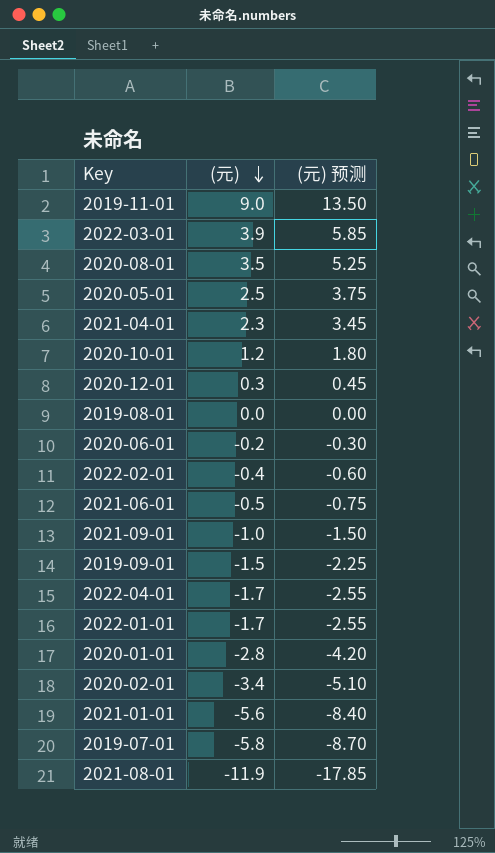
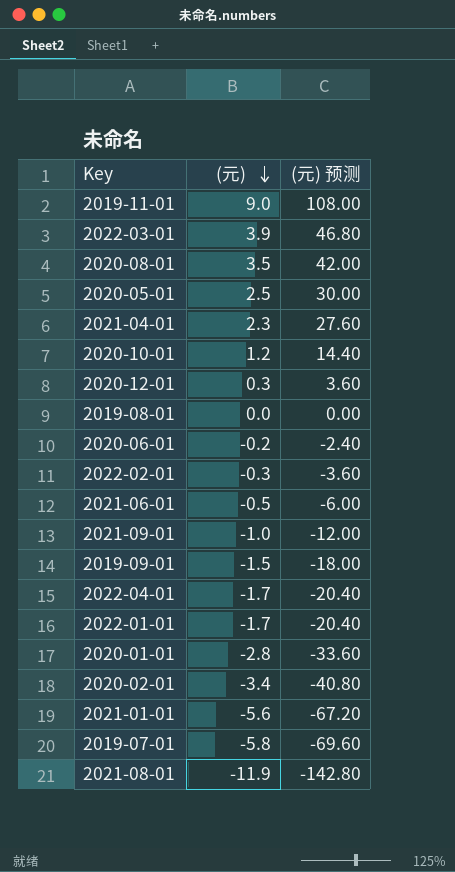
column (元) 预测 | formula: [(元)] * 1.5 -> [(元)] * 12
2022-02-01 | (元): -0.4 -> -0.3

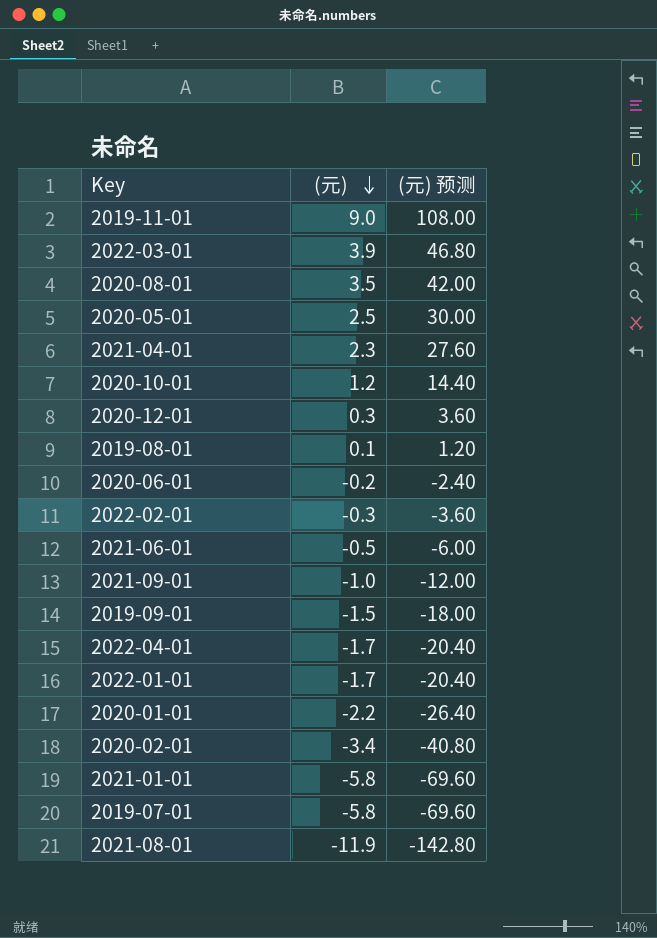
2019-08-01 | (元): 0.0 -> 0.1
2019-08-01 | (元) 预测: 0.00 -> 1.20
2020-01-01 | (元): -2.8 -> -2.2
2020-01-01 | (元) 预测: -33.60 -> -26.40
2021-01-01 | (元): -5.6 -> -5.8
2021-01-01 | (元) 预测: -67.20 -> -69.60

